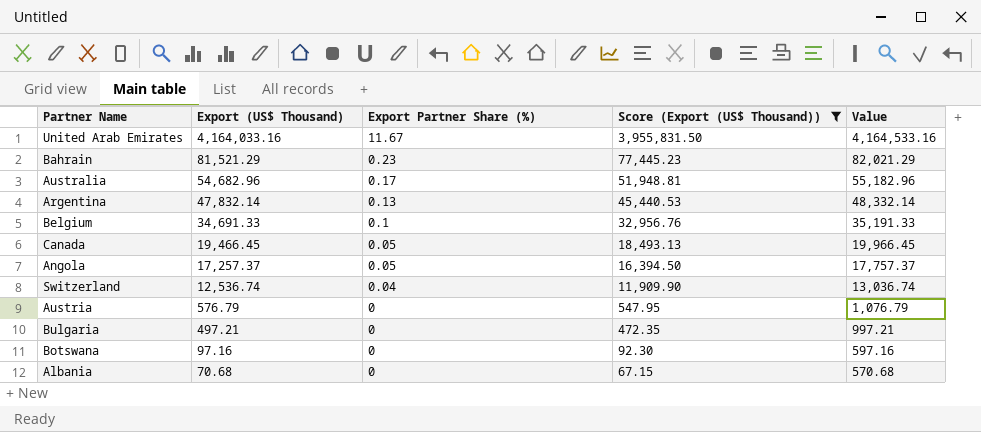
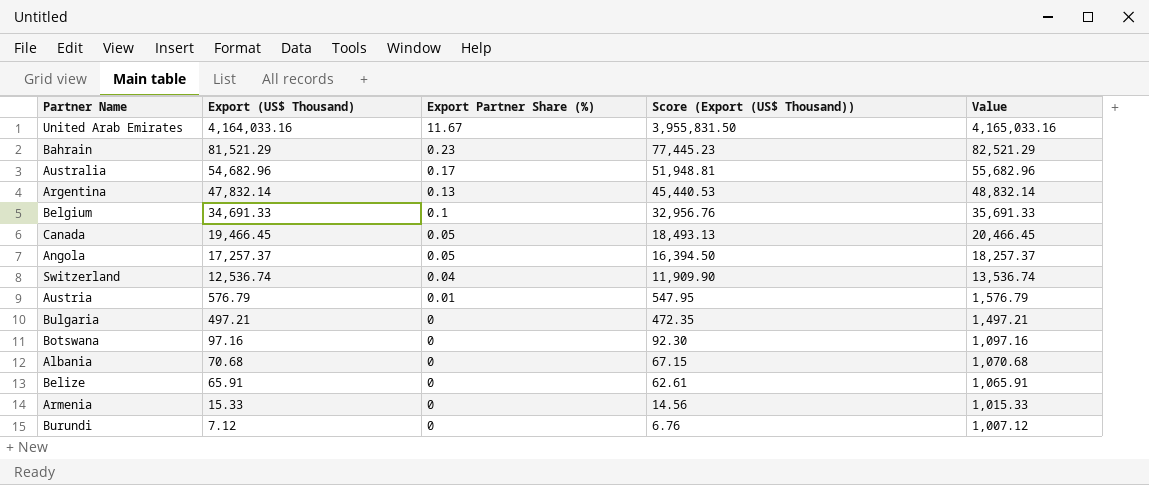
filter: Score (Export (US$ Thousand)) >= 67.15 -> none
column Value | formula: [Export (US$ Thousand)] + 500 -> [Export (US$ Thousand)] + 1000
Austria | Export Partner Share (%): 0 -> 0.01

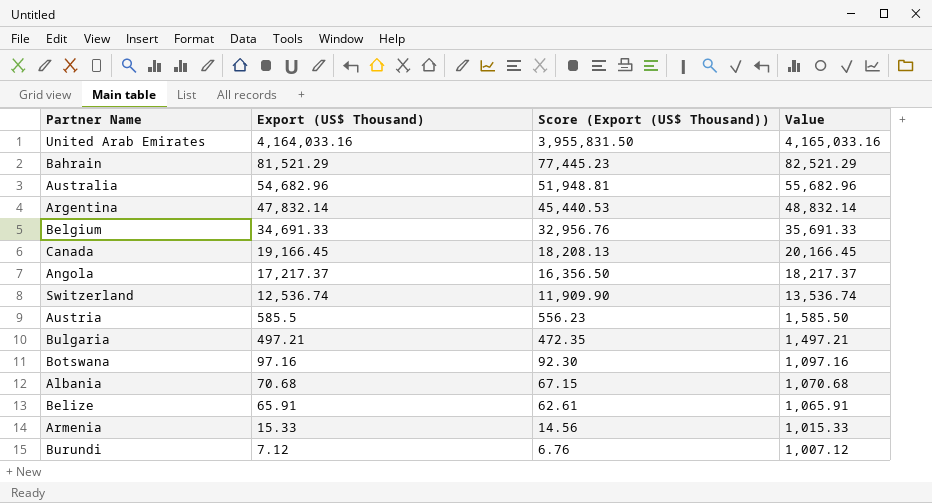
column Export Partner Share (%) | position: 3 -> none
Canada | Export (US$ Thousand): 19,466.45 -> 19,166.45
Canada | Score (Export (US$ Thousand)): 18,493.13 -> 18,208.13
Canada | Value: 20,466.45 -> 20,166.45
Angola | Export (US$ Thousand): 17,257.37 -> 17,217.37
Angola | Score (Export (US$ Thousand)): 16,394.50 -> 16,356.50
Angola | Value: 18,257.37 -> 18,217.37
Austria | Export (US$ Thousand): 576.79 -> 585.5
Austria | Score (Export (US$ Thousand)): 547.95 -> 556.23
Austria | Value: 1,576.79 -> 1,585.50

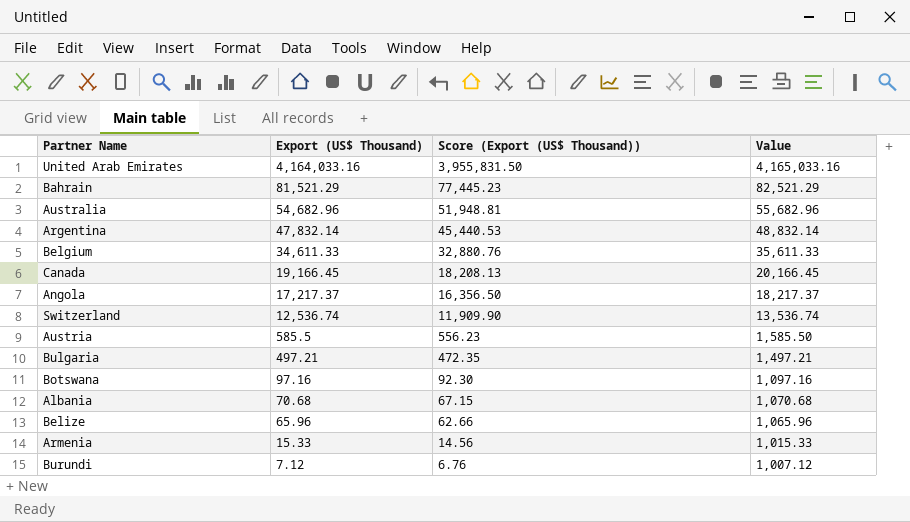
Belgium | Export (US$ Thousand): 34,691.33 -> 34,611.33
Belgium | Score (Export (US$ Thousand)): 32,956.76 -> 32,880.76
Belgium | Value: 35,691.33 -> 35,611.33
Belize | Export (US$ Thousand): 65.91 -> 65.96
Belize | Score (Export (US$ Thousand)): 62.61 -> 62.66
Belize | Value: 1,065.91 -> 1,065.96

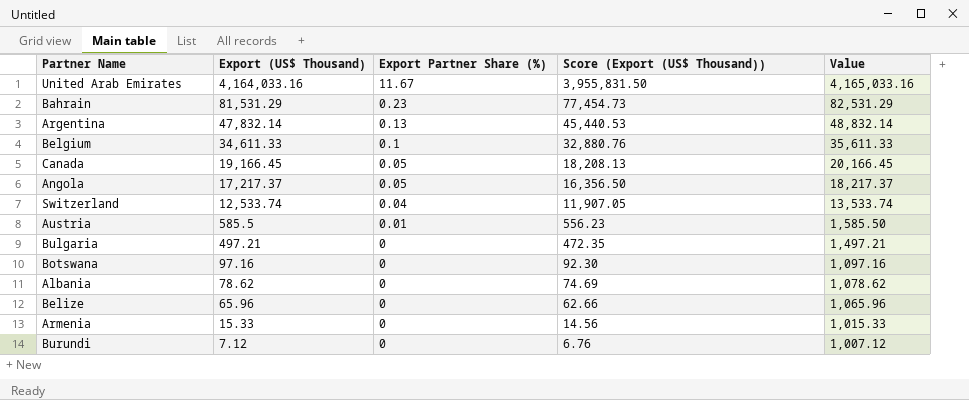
column Export Partner Share (%) | position: none -> 3
row Australia: 54,682.96 | 51,948.81 | 55,682.96 -> none
Bahrain | Export (US$ Thousand): 81,521.29 -> 81,531.29
Bahrain | Score (Export (US$ Thousand)): 77,445.23 -> 77,454.73
Bahrain | Value: 82,521.29 -> 82,531.29
Switzerland | Export (US$ Thousand): 12,536.74 -> 12,533.74
Switzerland | Score (Export (US$ Thousand)): 11,909.90 -> 11,907.05
Switzerland | Value: 13,536.74 -> 13,533.74
Albania | Export (US$ Thousand): 70.68 -> 78.62
Albania | Score (Export (US$ Thousand)): 67.15 -> 74.69
Albania | Value: 1,070.68 -> 1,078.62

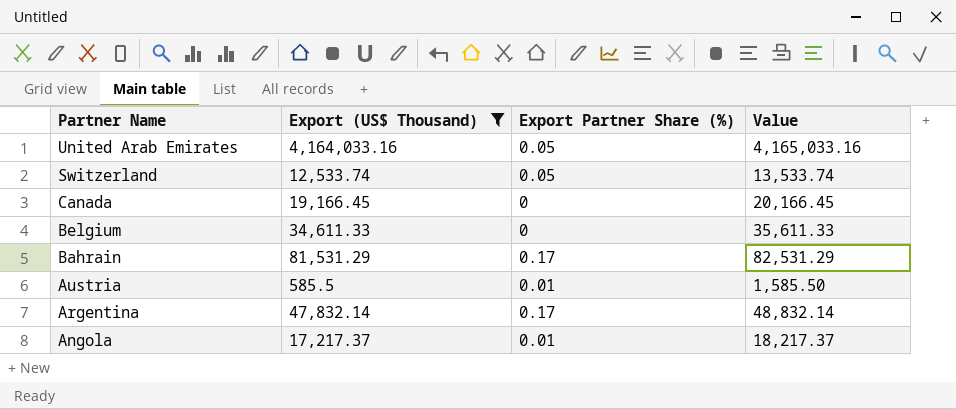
filter: none -> Export (US$ Thousand) >= 585.5
row order: Export (US$ Thousand) descending -> Partner Name descending
column Score (Export (US$ Thousand)) | formula: [Export (US$ Thousand)] * 0.95 -> none
United Arab Emirates | Export Partner Share (%): 11.67 -> 0.05
Switzerland | Export Partner Share (%): 0.04 -> 0.05
Canada | Export Partner Share (%): 0.05 -> 0
Belgium | Export Partner Share (%): 0.1 -> 0
Bahrain | Export Partner Share (%): 0.23 -> 0.17
Argentina | Export Partner Share (%): 0.13 -> 0.17
Angola | Export Partner Share (%): 0.05 -> 0.01

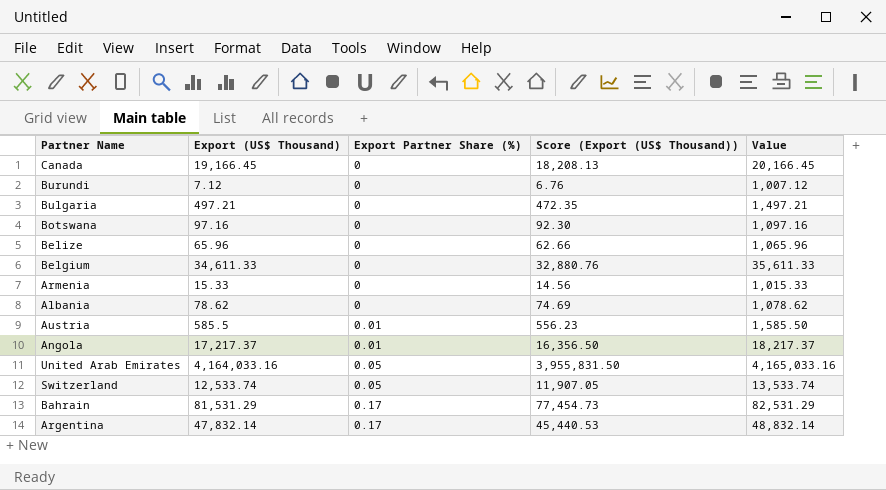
filter: Export (US$ Thousand) >= 585.5 -> none
row order: Partner Name descending -> Export Partner Share (%) ascending
column Score (Export (US$ Thousand)) | formula: none -> [Export (US$ Thousand)] * 0.95

